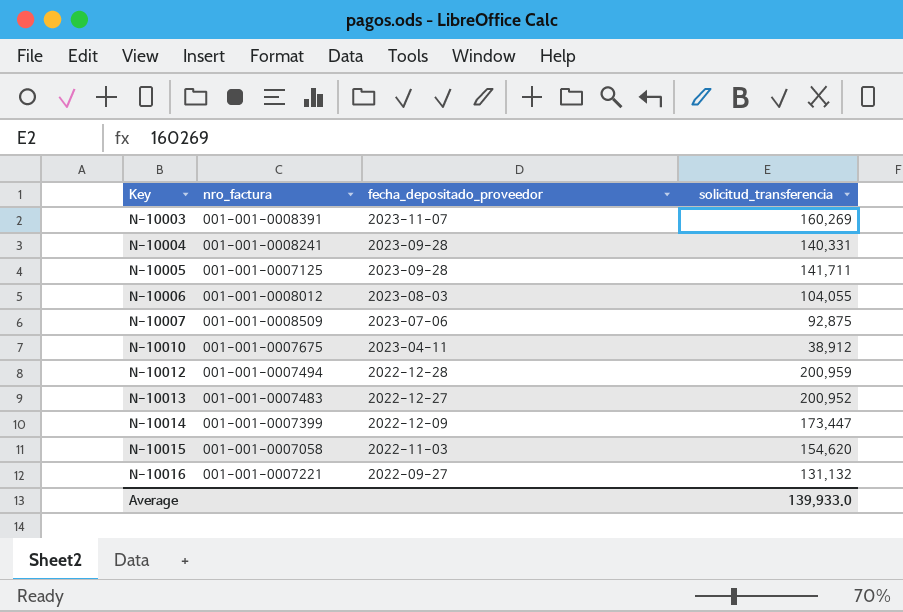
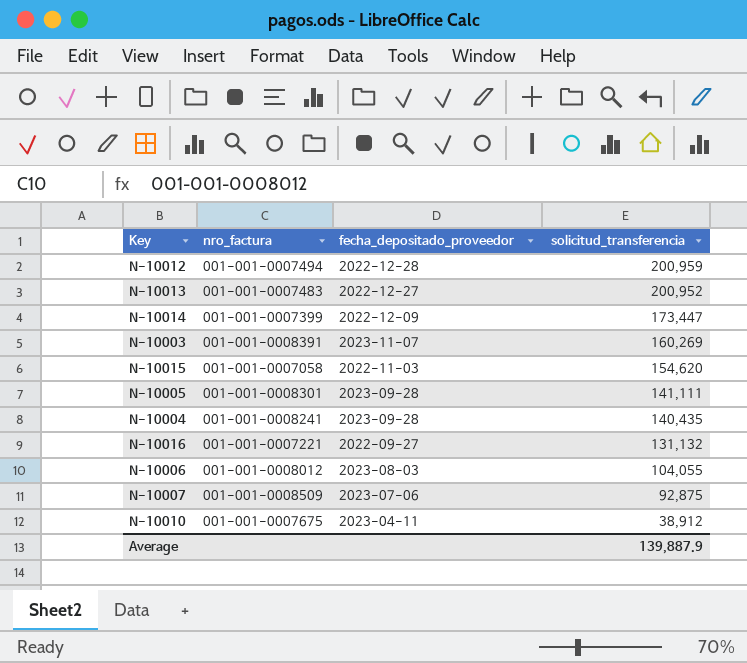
row order: Key ascending -> solicitud_transferencia descending
N-10005 | nro_factura: 001-001-0007125 -> 001-001-0008301
N-10005 | solicitud_transferencia: 141,711 -> 141,111
N-10004 | solicitud_transferencia: 140,331 -> 140,435
Average | solicitud_transferencia: 139,933.0 -> 139,887.9

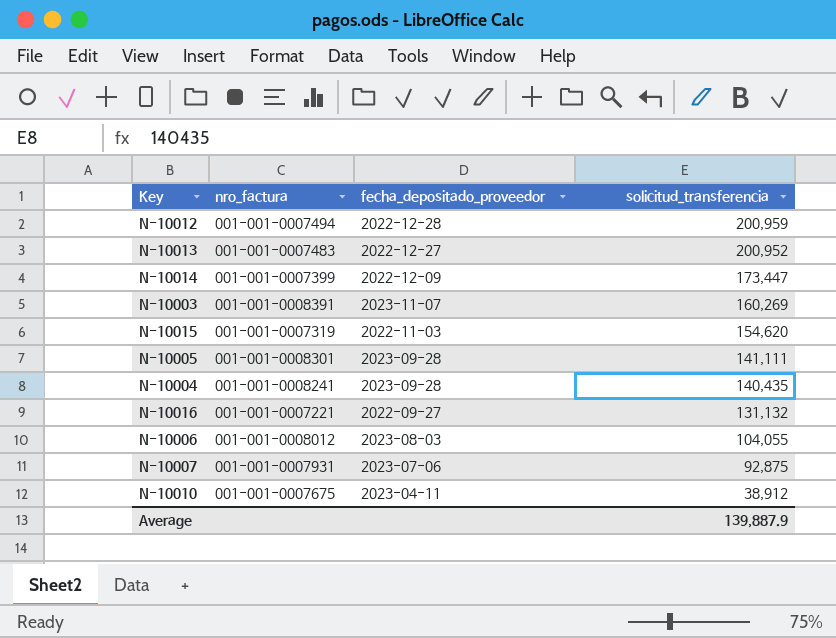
N-10015 | nro_factura: 001-001-0007058 -> 001-001-0007319
N-10007 | nro_factura: 001-001-0008509 -> 001-001-0007931

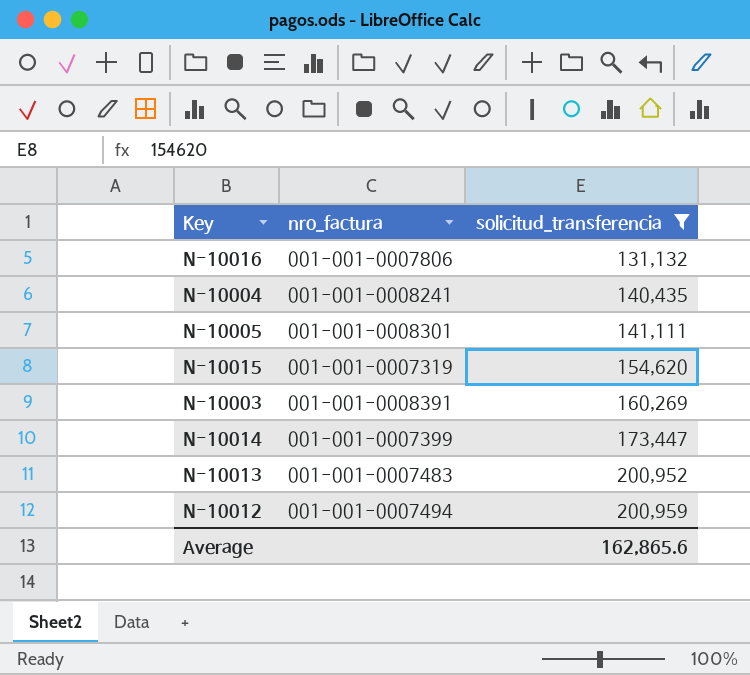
filter: none -> solicitud_transferencia >= 131,132
row order: solicitud_transferencia descending -> solicitud_transferencia ascending
column fecha_depositado_proveedor | position: 3 -> none
N-10016 | nro_factura: 001-001-0007221 -> 001-001-0007806
Average | solicitud_transferencia: 139,887.9 -> 162,865.6

